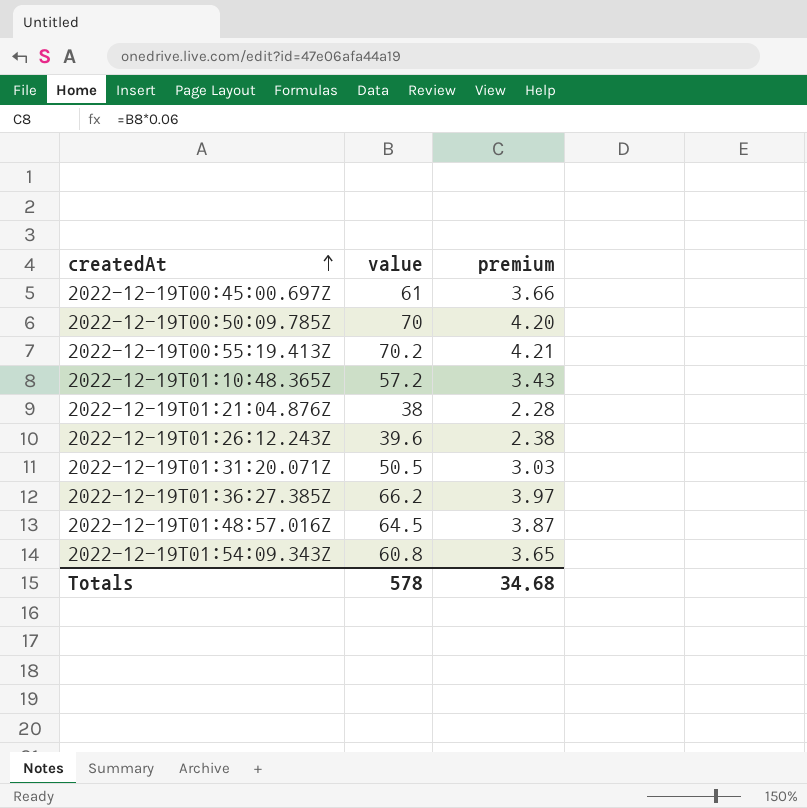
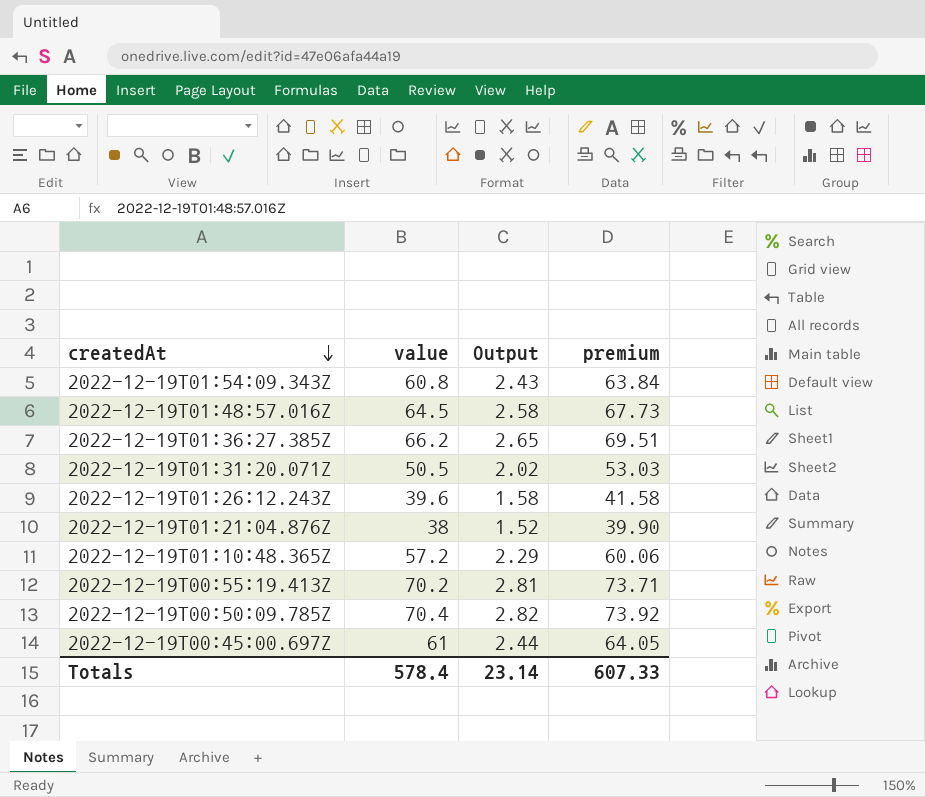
row order: createdAt ascending -> createdAt descending
column Output | formula: none -> [value] * 0.04
column premium | formula: [value] * 0.06 -> [value] * 1.05
2022-12-19T00:50:09.785Z | value: 70 -> 70.4
Totals | value: 578 -> 578.4
Totals | premium: 34.68 -> 607.33

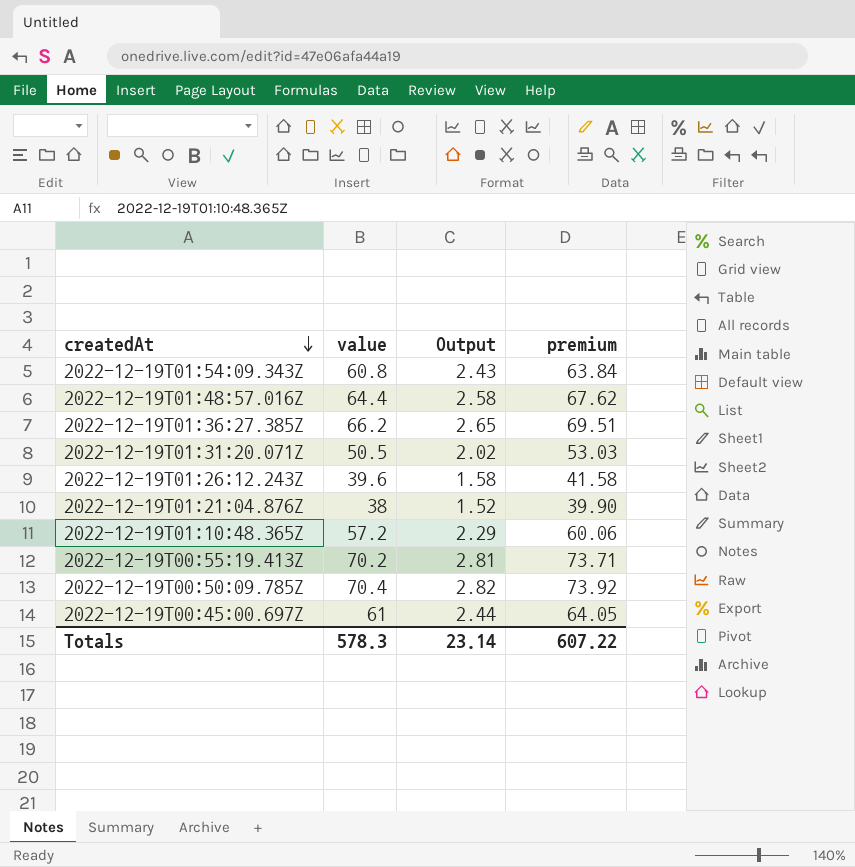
2022-12-19T01:48:57.016Z | value: 64.5 -> 64.4
2022-12-19T01:48:57.016Z | premium: 67.73 -> 67.62
Totals | value: 578.4 -> 578.3
Totals | premium: 607.33 -> 607.22

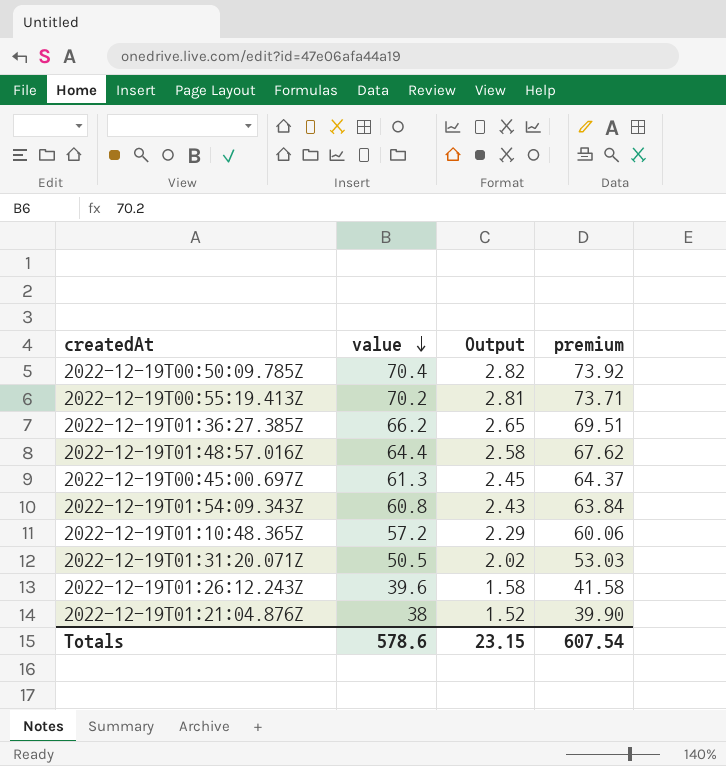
row order: createdAt descending -> value descending
2022-12-19T00:45:00.697Z | value: 61 -> 61.3
2022-12-19T00:45:00.697Z | Output: 2.44 -> 2.45
2022-12-19T00:45:00.697Z | premium: 64.05 -> 64.37
Totals | value: 578.3 -> 578.6
Totals | Output: 23.14 -> 23.15
Totals | premium: 607.22 -> 607.54

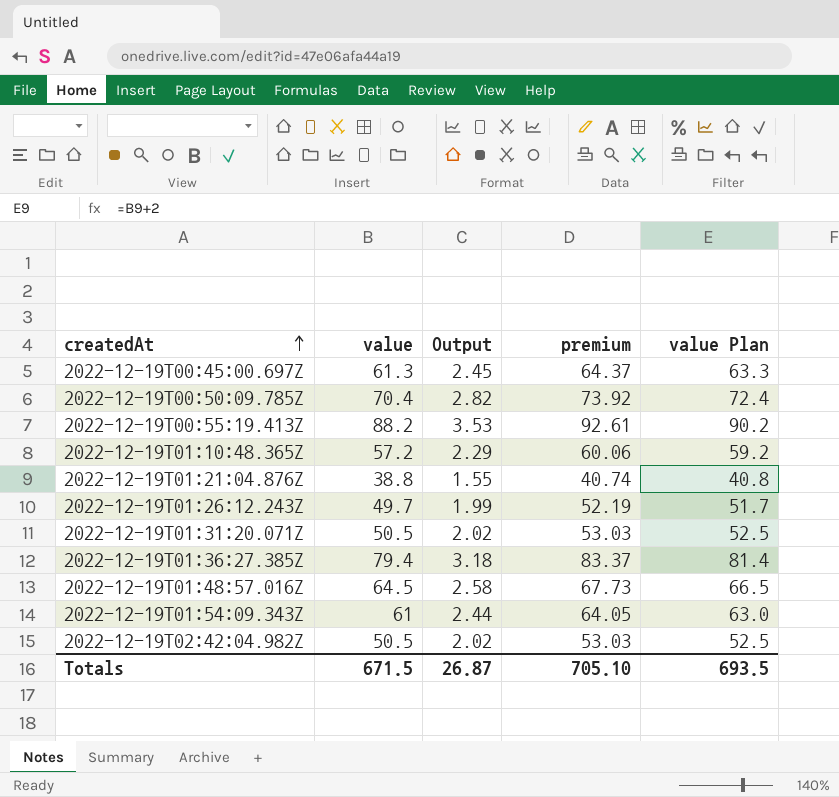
row order: value descending -> createdAt ascending
column value Plan | formula: none -> [value] + 2
2022-12-19T00:55:19.413Z | value: 70.2 -> 88.2
2022-12-19T00:55:19.413Z | Output: 2.81 -> 3.53
2022-12-19T00:55:19.413Z | premium: 73.71 -> 92.61
2022-12-19T01:21:04.876Z | value: 38 -> 38.8
2022-12-19T01:21:04.876Z | Output: 1.52 -> 1.55
2022-12-19T01:21:04.876Z | premium: 39.90 -> 40.74
2022-12-19T01:26:12.243Z | value: 39.6 -> 49.7
2022-12-19T01:26:12.243Z | Output: 1.58 -> 1.99
2022-12-19T01:26:12.243Z | premium: 41.58 -> 52.19
2022-12-19T01:36:27.385Z | value: 66.2 -> 79.4
2022-12-19T01:36:27.385Z | Output: 2.65 -> 3.18
2022-12-19T01:36:27.385Z | premium: 69.51 -> 83.37
2022-12-19T01:48:57.016Z | value: 64.4 -> 64.5
2022-12-19T01:48:57.016Z | premium: 67.62 -> 67.73
2022-12-19T01:54:09.343Z | value: 60.8 -> 61
2022-12-19T01:54:09.343Z | Output: 2.43 -> 2.44
2022-12-19T01:54:09.343Z | premium: 63.84 -> 64.05
row 2022-12-19T02:42:04.982Z: none -> 50.5 | 2.02 | 53.03 | 52.5
Totals | value: 578.6 -> 671.5
Totals | Output: 23.15 -> 26.87
Totals | premium: 607.54 -> 705.10

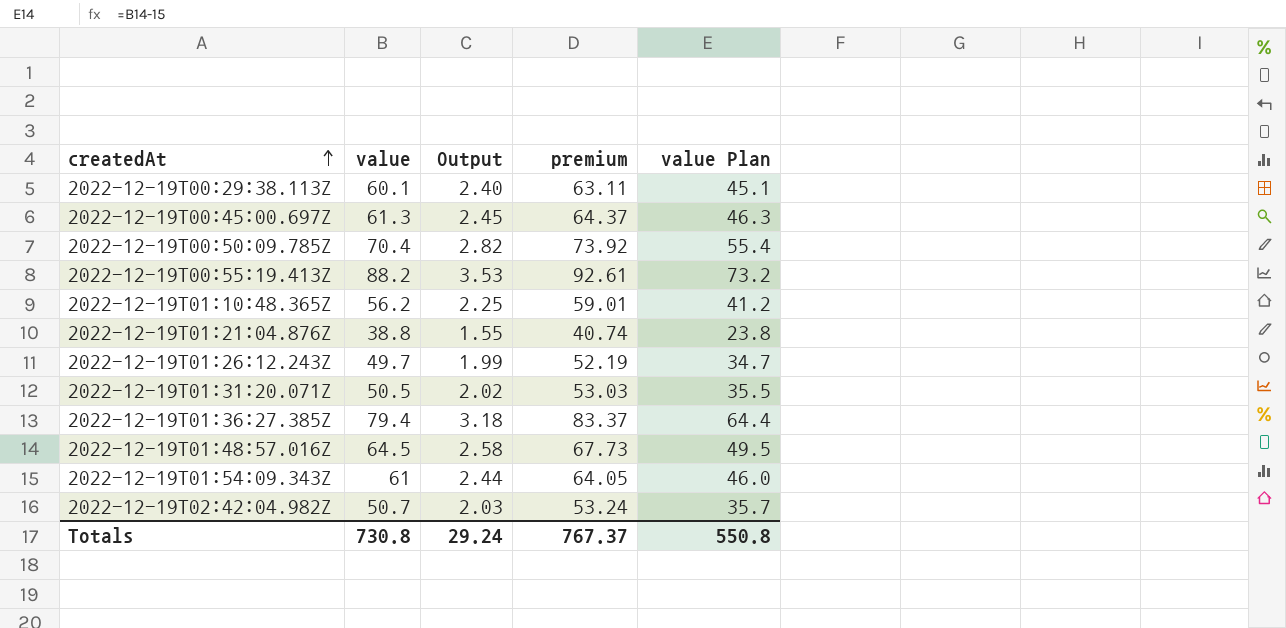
column value Plan | formula: [value] + 2 -> [value] - 15
row 2022-12-19T00:29:38.113Z: none -> 60.1 | 2.40 | 63.11 | 45.1
2022-12-19T01:10:48.365Z | value: 57.2 -> 56.2
2022-12-19T01:10:48.365Z | Output: 2.29 -> 2.25
2022-12-19T01:10:48.365Z | premium: 60.06 -> 59.01
2022-12-19T02:42:04.982Z | value: 50.5 -> 50.7
2022-12-19T02:42:04.982Z | Output: 2.02 -> 2.03
2022-12-19T02:42:04.982Z | premium: 53.03 -> 53.24
Totals | value: 671.5 -> 730.8
Totals | Output: 26.87 -> 29.24
Totals | premium: 705.10 -> 767.37
Totals | value Plan: 693.5 -> 550.8

